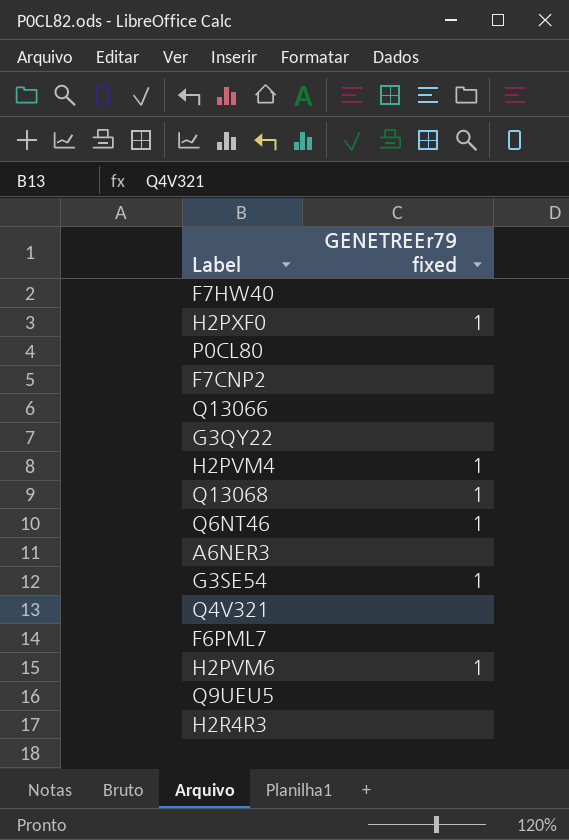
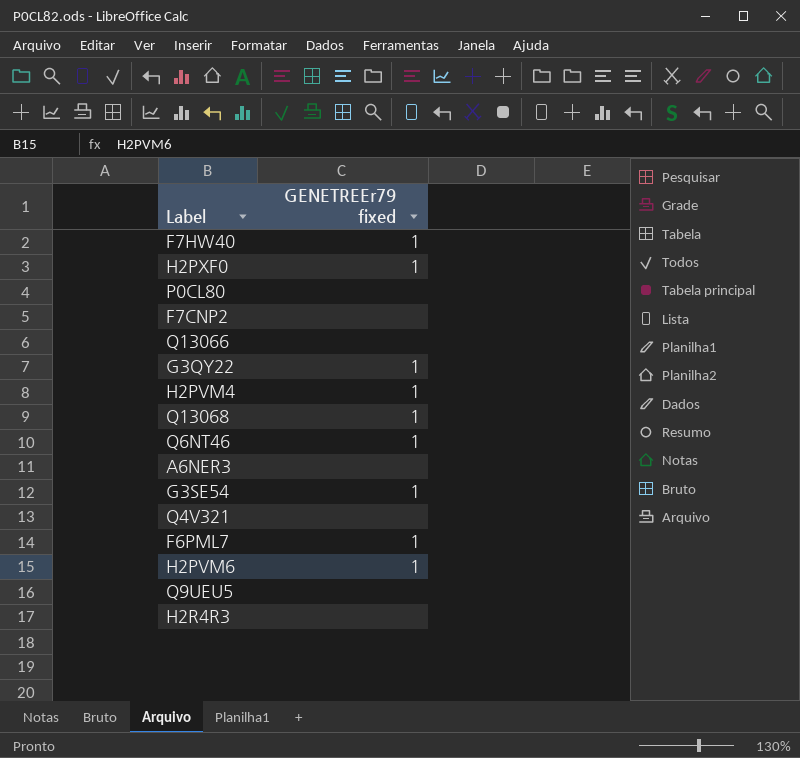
F7HW40 | GENETREEr79 fixed: none -> 1
G3QY22 | GENETREEr79 fixed: none -> 1
F6PML7 | GENETREEr79 fixed: none -> 1

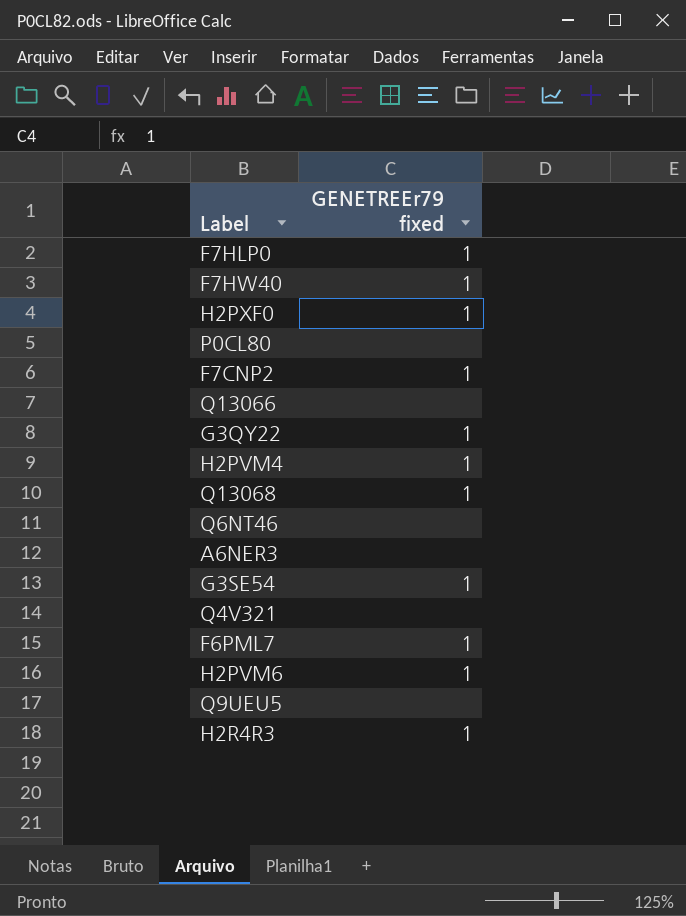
row F7HLP0: none -> 1
F7CNP2 | GENETREEr79 fixed: none -> 1
Q6NT46 | GENETREEr79 fixed: 1 -> none
H2R4R3 | GENETREEr79 fixed: none -> 1

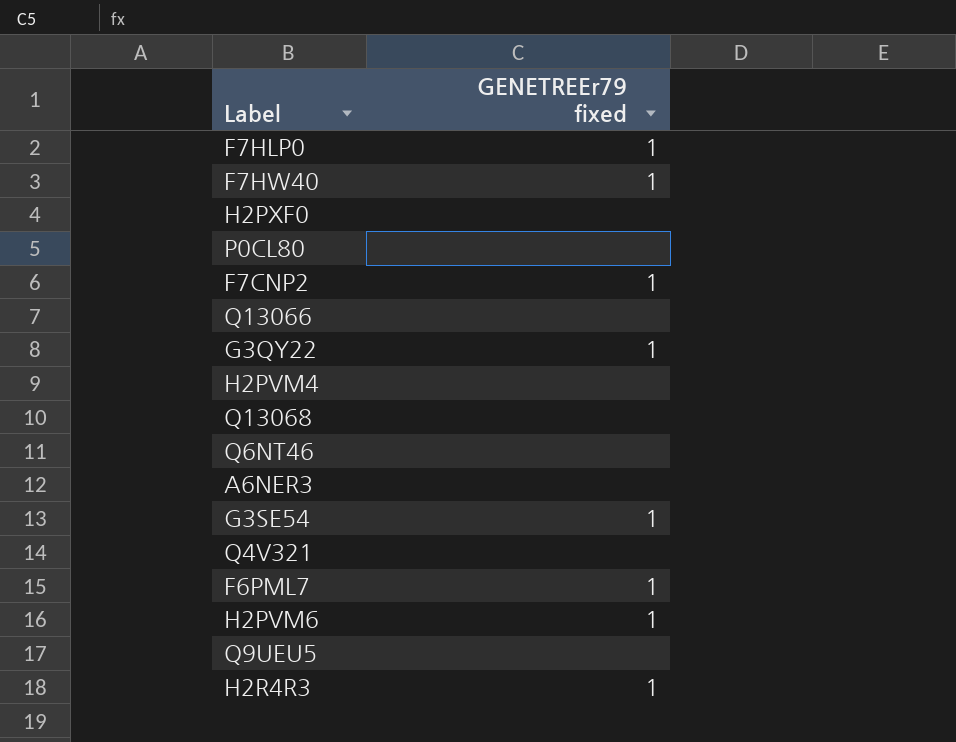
H2PXF0 | GENETREEr79 fixed: 1 -> none
H2PVM4 | GENETREEr79 fixed: 1 -> none
Q13068 | GENETREEr79 fixed: 1 -> none

